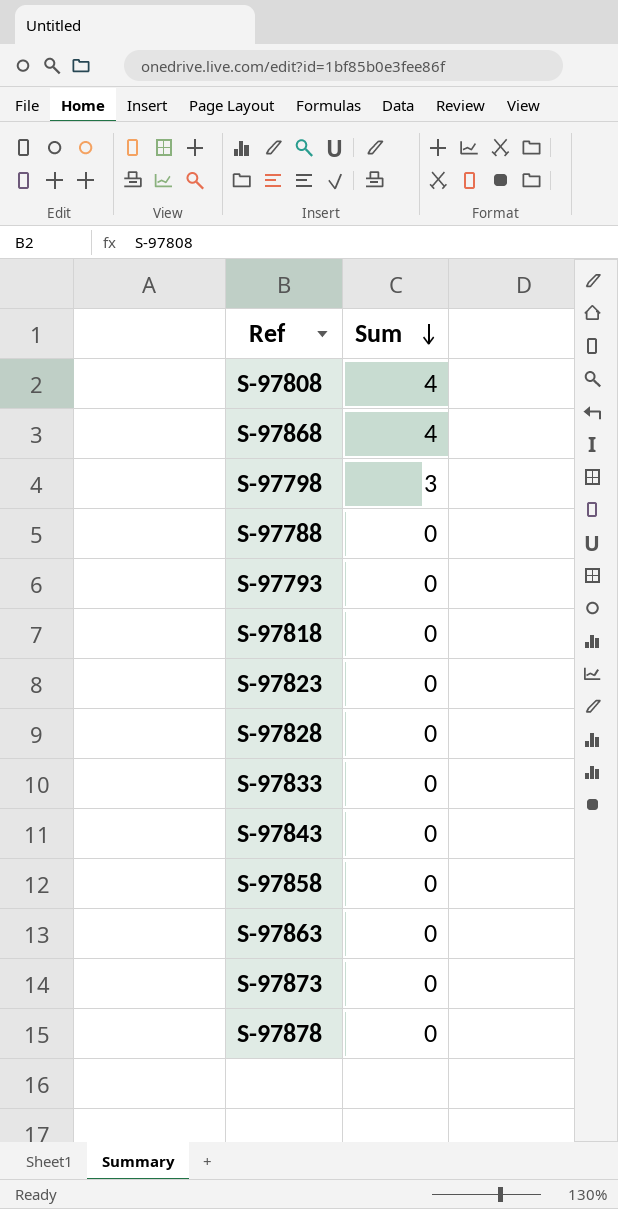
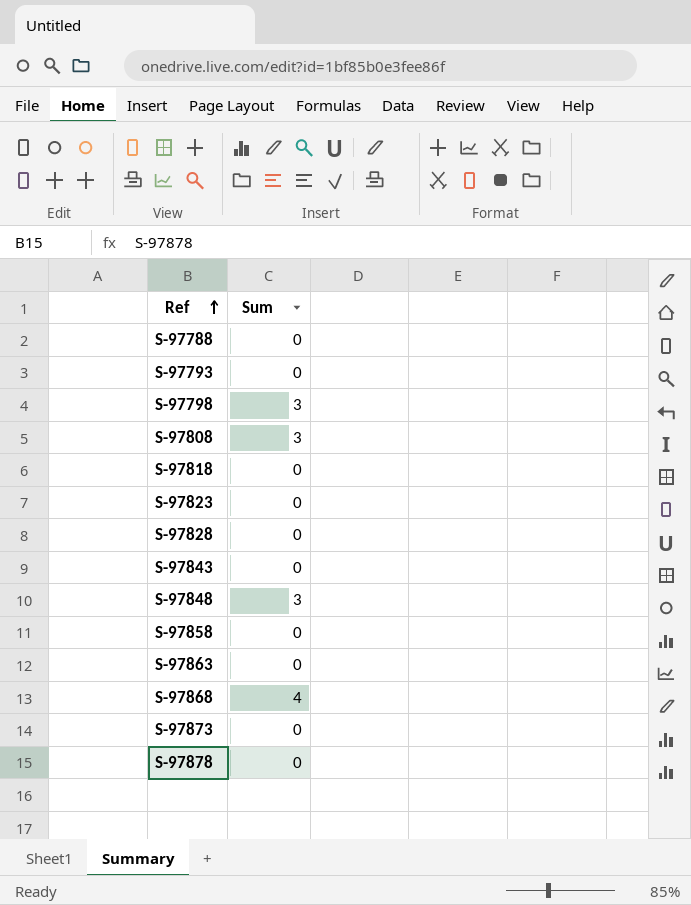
row order: Sum descending -> Ref ascending
row S-97833: 0 -> none
S-97808 | Sum: 4 -> 3
row S-97848: none -> 3

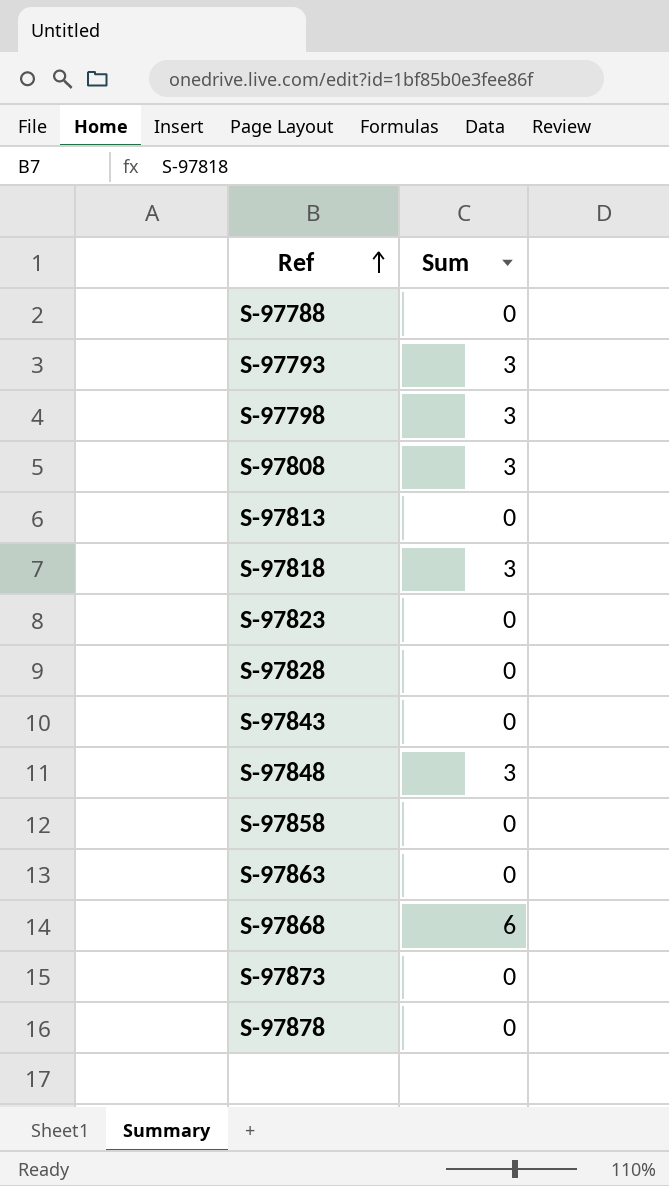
S-97793 | Sum: 0 -> 3
row S-97813: none -> 0
S-97818 | Sum: 0 -> 3
S-97868 | Sum: 4 -> 6

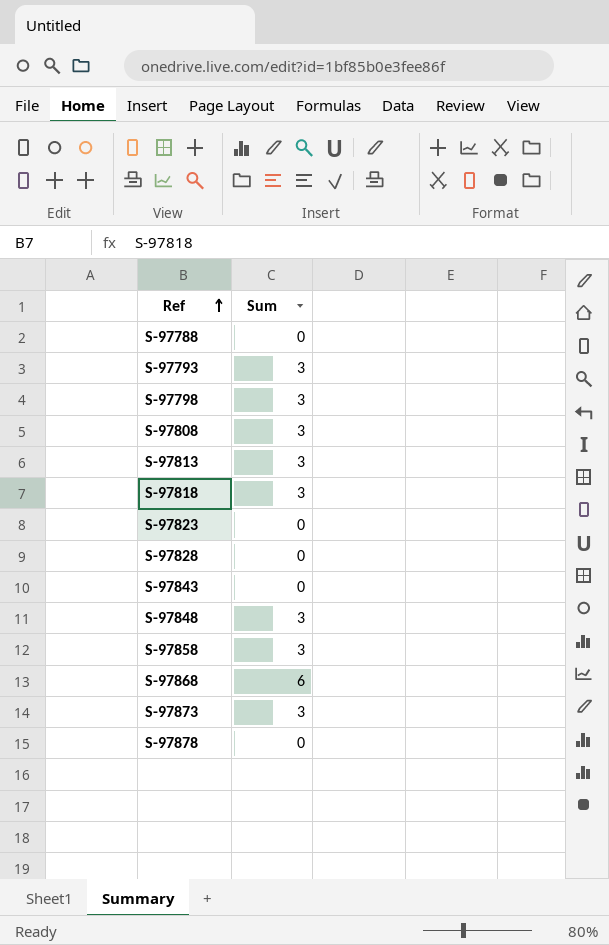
row S-97863: 0 -> none
S-97813 | Sum: 0 -> 3
S-97858 | Sum: 0 -> 3
S-97873 | Sum: 0 -> 3

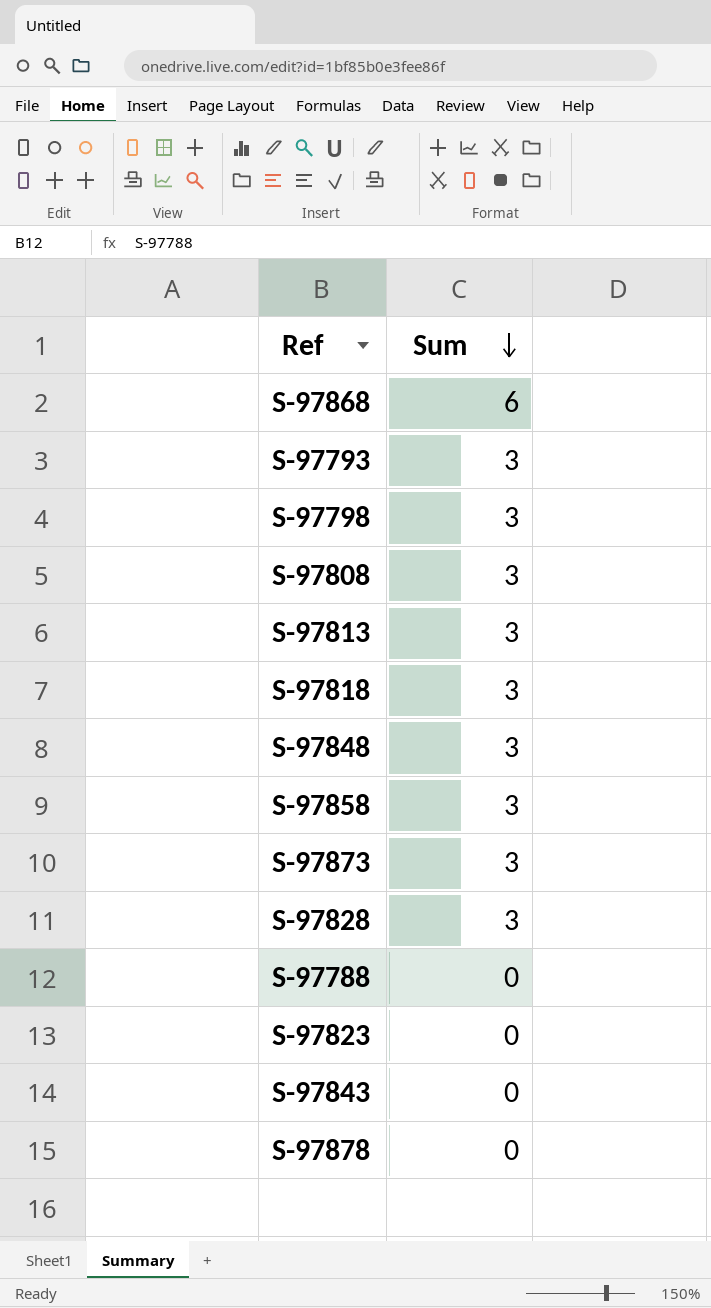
row order: Ref ascending -> Sum descending
S-97828 | Sum: 0 -> 3

